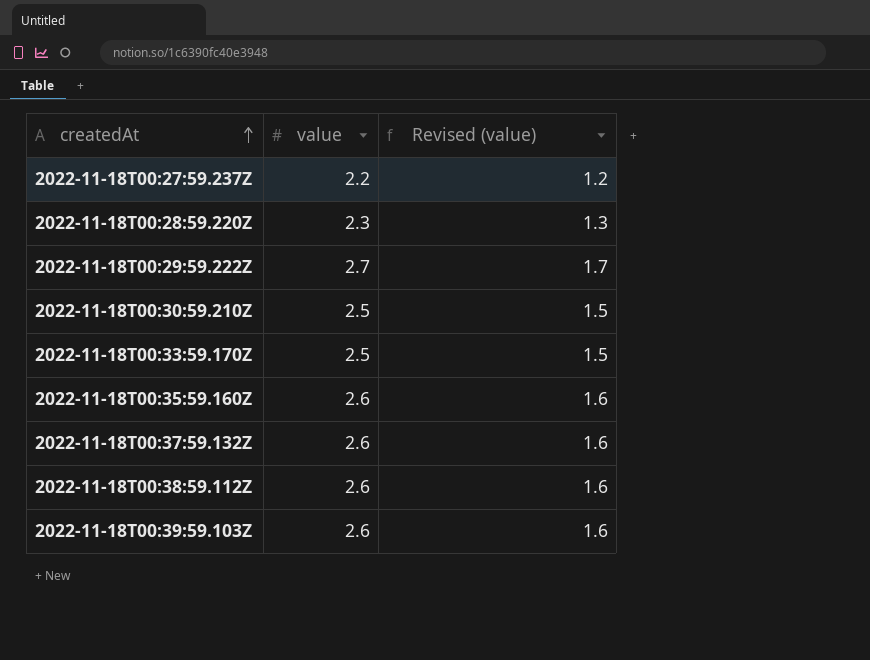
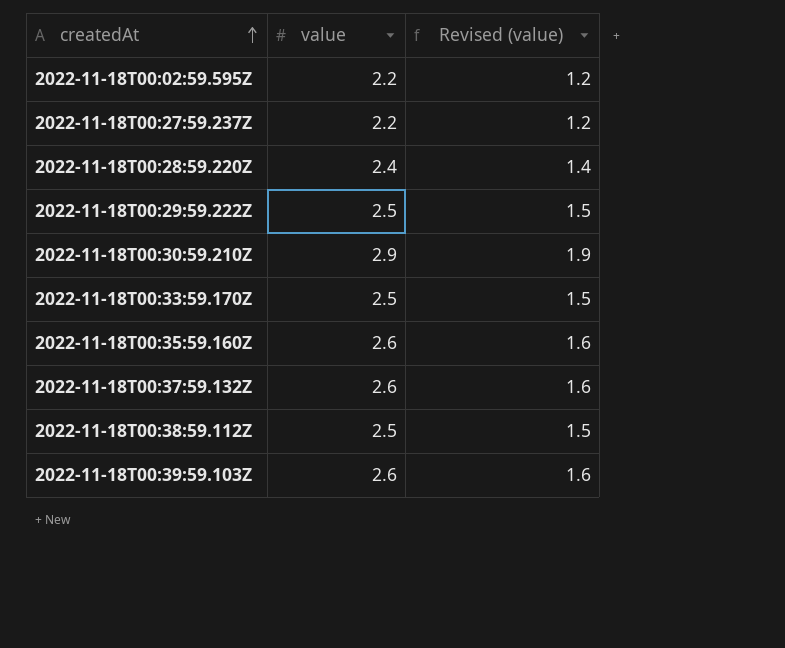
row 2022-11-18T00:02:59.595Z: none -> 2.2 | 1.2
2022-11-18T00:28:59.220Z | value: 2.3 -> 2.4
2022-11-18T00:28:59.220Z | Revised (value): 1.3 -> 1.4
2022-11-18T00:29:59.222Z | value: 2.7 -> 2.5
2022-11-18T00:29:59.222Z | Revised (value): 1.7 -> 1.5
2022-11-18T00:30:59.210Z | value: 2.5 -> 2.9
2022-11-18T00:30:59.210Z | Revised (value): 1.5 -> 1.9
2022-11-18T00:38:59.112Z | value: 2.6 -> 2.5
2022-11-18T00:38:59.112Z | Revised (value): 1.6 -> 1.5

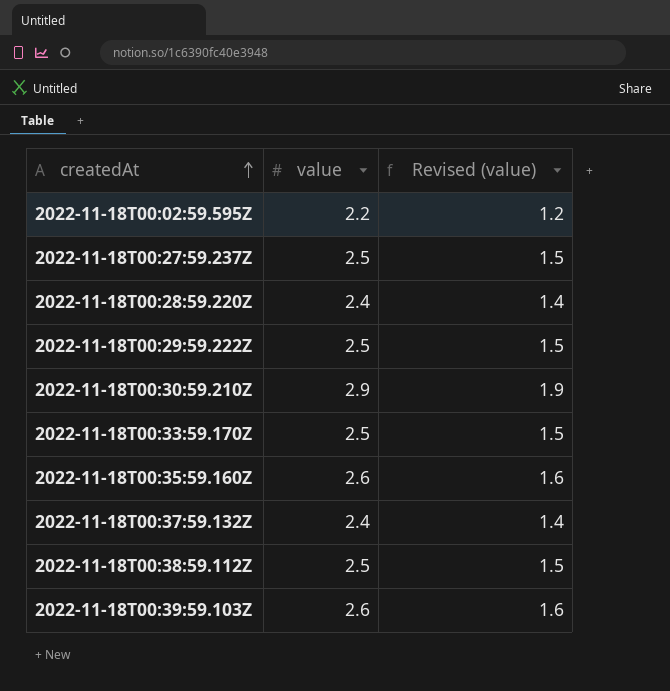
2022-11-18T00:27:59.237Z | value: 2.2 -> 2.5
2022-11-18T00:27:59.237Z | Revised (value): 1.2 -> 1.5
2022-11-18T00:37:59.132Z | value: 2.6 -> 2.4
2022-11-18T00:37:59.132Z | Revised (value): 1.6 -> 1.4

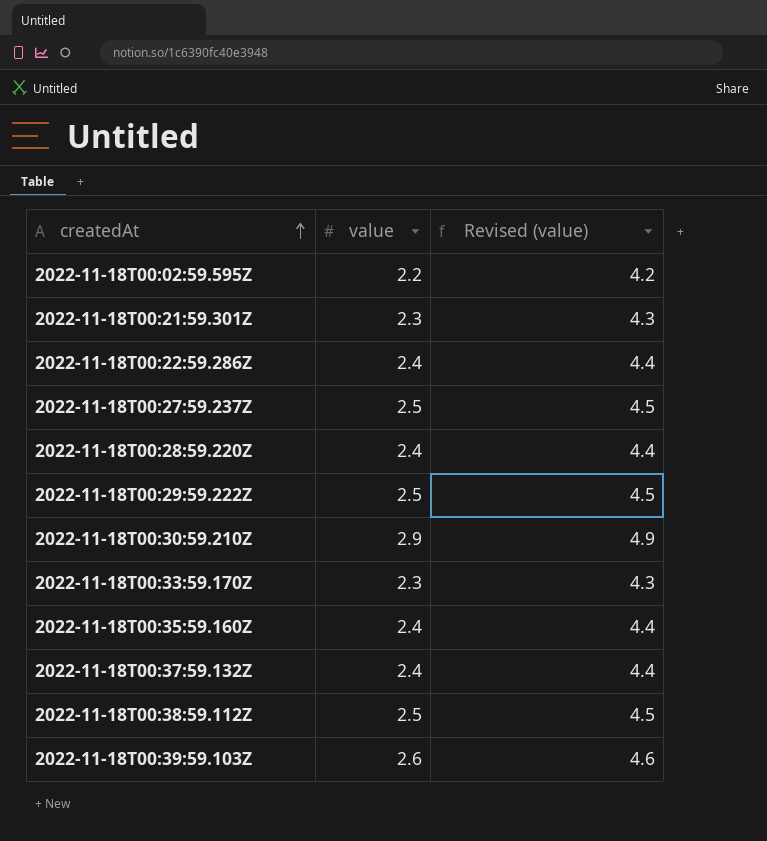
column Revised (value) | formula: [value] - 1 -> [value] + 2
row 2022-11-18T00:21:59.301Z: none -> 2.3 | 4.3
row 2022-11-18T00:22:59.286Z: none -> 2.4 | 4.4
2022-11-18T00:33:59.170Z | value: 2.5 -> 2.3
2022-11-18T00:35:59.160Z | value: 2.6 -> 2.4

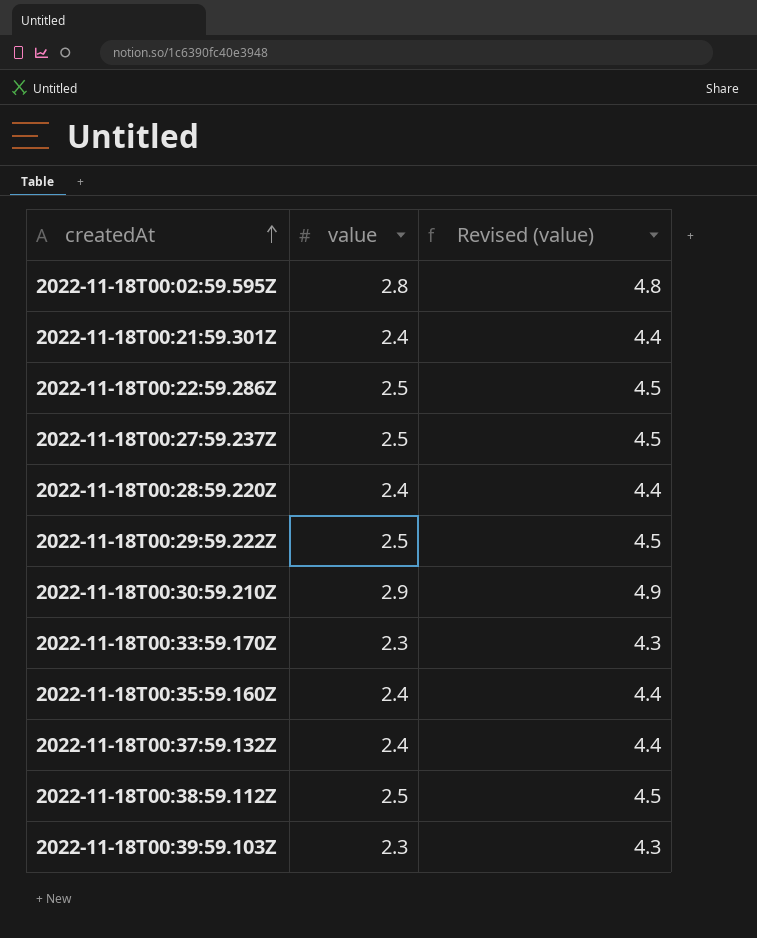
2022-11-18T00:02:59.595Z | value: 2.2 -> 2.8
2022-11-18T00:02:59.595Z | Revised (value): 4.2 -> 4.8
2022-11-18T00:21:59.301Z | value: 2.3 -> 2.4
2022-11-18T00:21:59.301Z | Revised (value): 4.3 -> 4.4
2022-11-18T00:22:59.286Z | value: 2.4 -> 2.5
2022-11-18T00:22:59.286Z | Revised (value): 4.4 -> 4.5
2022-11-18T00:39:59.103Z | value: 2.6 -> 2.3
2022-11-18T00:39:59.103Z | Revised (value): 4.6 -> 4.3

